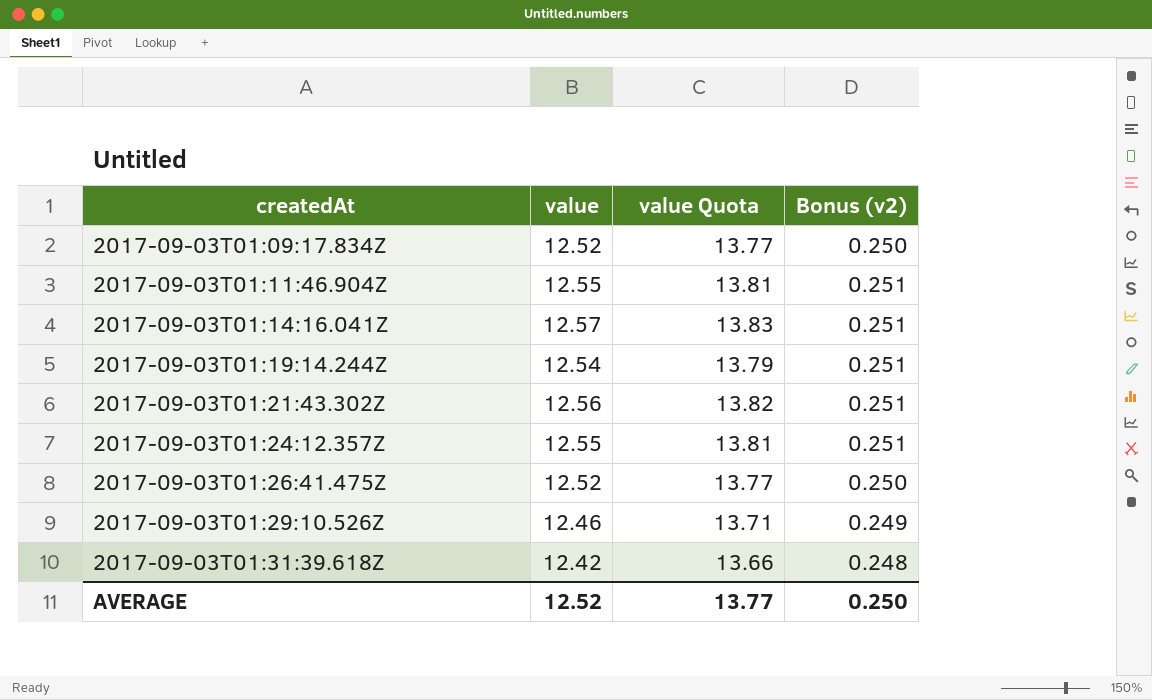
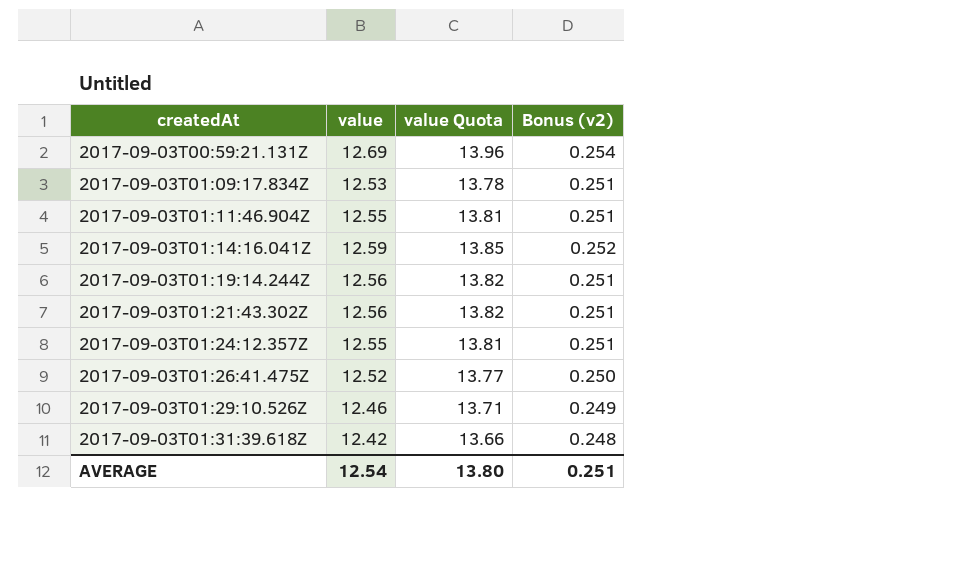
row 2017-09-03T00:59:21.131Z: none -> 12.69 | 13.96 | 0.254
2017-09-03T01:09:17.834Z | value: 12.52 -> 12.53
2017-09-03T01:09:17.834Z | value Quota: 13.77 -> 13.78
2017-09-03T01:09:17.834Z | Bonus (v2): 0.250 -> 0.251
2017-09-03T01:14:16.041Z | value: 12.57 -> 12.59
2017-09-03T01:14:16.041Z | value Quota: 13.83 -> 13.85
2017-09-03T01:14:16.041Z | Bonus (v2): 0.251 -> 0.252
2017-09-03T01:19:14.244Z | value: 12.54 -> 12.56
2017-09-03T01:19:14.244Z | value Quota: 13.79 -> 13.82
AVERAGE | value: 12.52 -> 12.54
AVERAGE | value Quota: 13.77 -> 13.80
AVERAGE | Bonus (v2): 0.250 -> 0.251

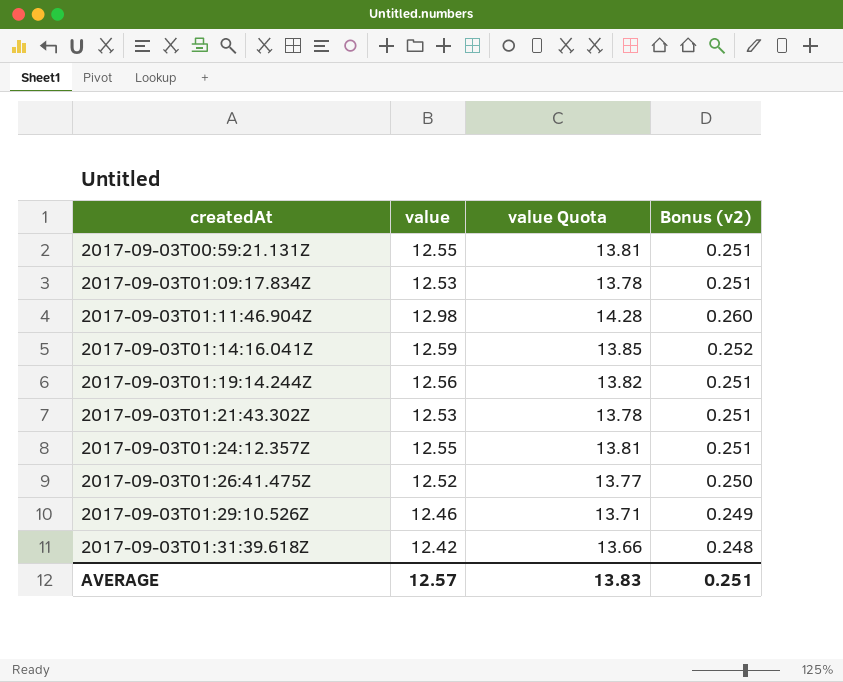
2017-09-03T00:59:21.131Z | value: 12.69 -> 12.55
2017-09-03T00:59:21.131Z | value Quota: 13.96 -> 13.81
2017-09-03T00:59:21.131Z | Bonus (v2): 0.254 -> 0.251
2017-09-03T01:11:46.904Z | value: 12.55 -> 12.98
2017-09-03T01:11:46.904Z | value Quota: 13.81 -> 14.28
2017-09-03T01:11:46.904Z | Bonus (v2): 0.251 -> 0.260
2017-09-03T01:21:43.302Z | value: 12.56 -> 12.53
2017-09-03T01:21:43.302Z | value Quota: 13.82 -> 13.78
AVERAGE | value: 12.54 -> 12.57
AVERAGE | value Quota: 13.80 -> 13.83

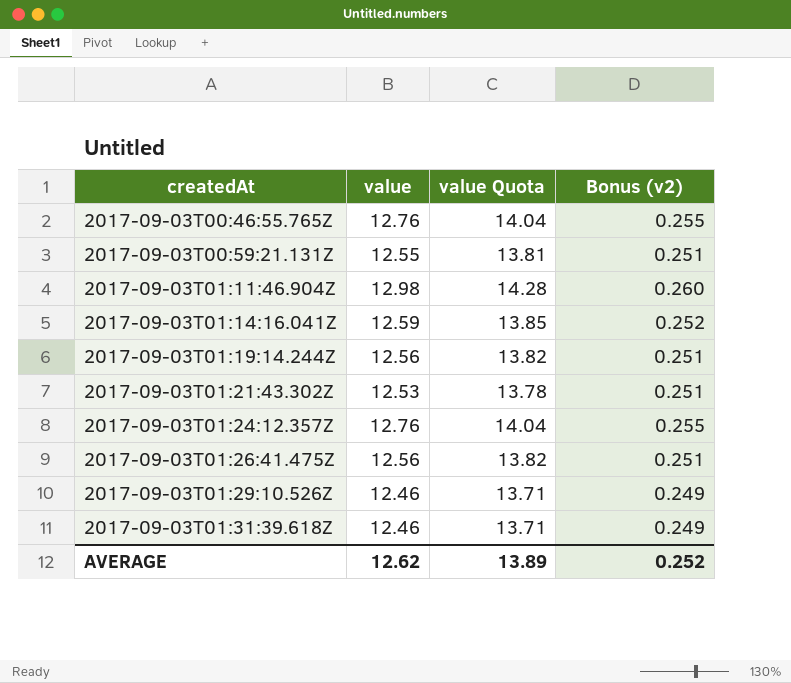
row 2017-09-03T01:09:17.834Z: 12.53 | 13.78 | 0.251 -> none
row 2017-09-03T00:46:55.765Z: none -> 12.76 | 14.04 | 0.255
2017-09-03T01:24:12.357Z | value: 12.55 -> 12.76
2017-09-03T01:24:12.357Z | value Quota: 13.81 -> 14.04
2017-09-03T01:24:12.357Z | Bonus (v2): 0.251 -> 0.255
2017-09-03T01:26:41.475Z | value: 12.52 -> 12.56
2017-09-03T01:26:41.475Z | value Quota: 13.77 -> 13.82
2017-09-03T01:26:41.475Z | Bonus (v2): 0.250 -> 0.251
2017-09-03T01:31:39.618Z | value: 12.42 -> 12.46
2017-09-03T01:31:39.618Z | value Quota: 13.66 -> 13.71
2017-09-03T01:31:39.618Z | Bonus (v2): 0.248 -> 0.249
AVERAGE | value: 12.57 -> 12.62
AVERAGE | value Quota: 13.83 -> 13.89
AVERAGE | Bonus (v2): 0.251 -> 0.252

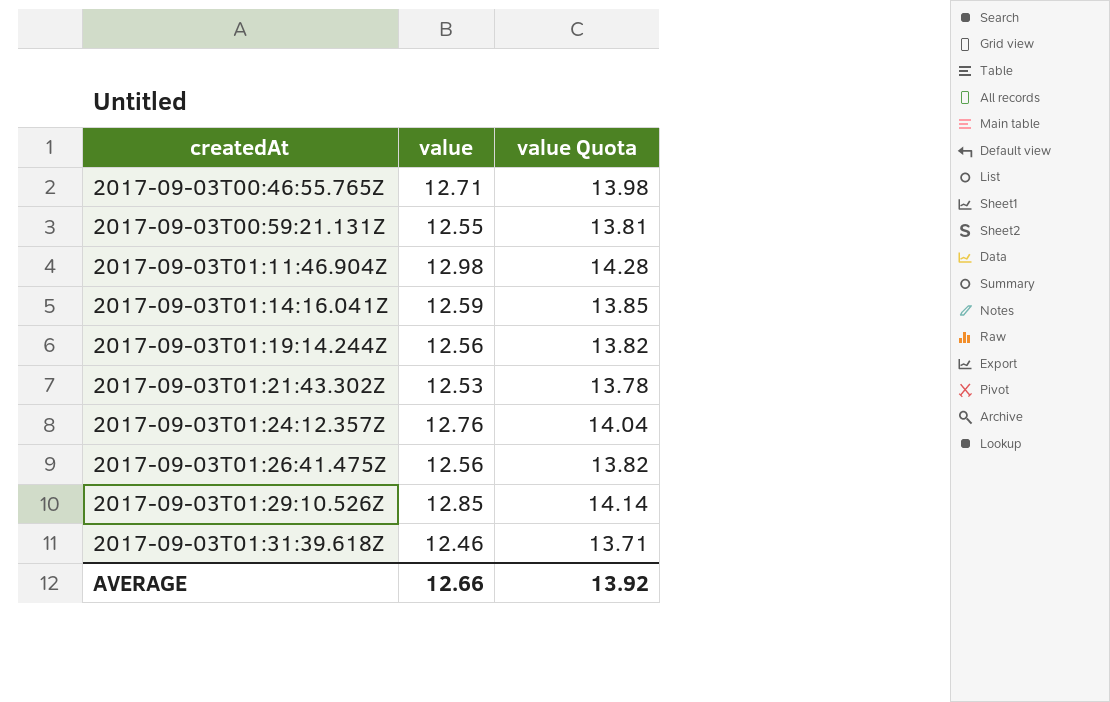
column Bonus (v2) | formula: [value] * 0.02 -> none
2017-09-03T00:46:55.765Z | value: 12.76 -> 12.71
2017-09-03T00:46:55.765Z | value Quota: 14.04 -> 13.98
2017-09-03T01:29:10.526Z | value: 12.46 -> 12.85
2017-09-03T01:29:10.526Z | value Quota: 13.71 -> 14.14
AVERAGE | value: 12.62 -> 12.66
AVERAGE | value Quota: 13.89 -> 13.92

